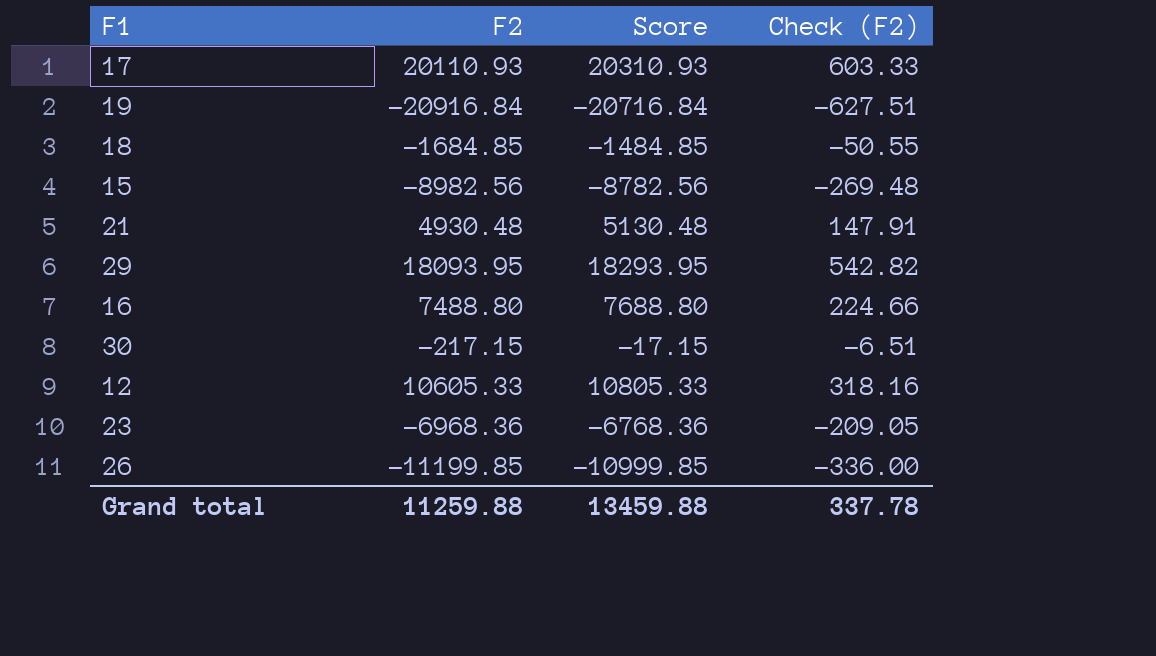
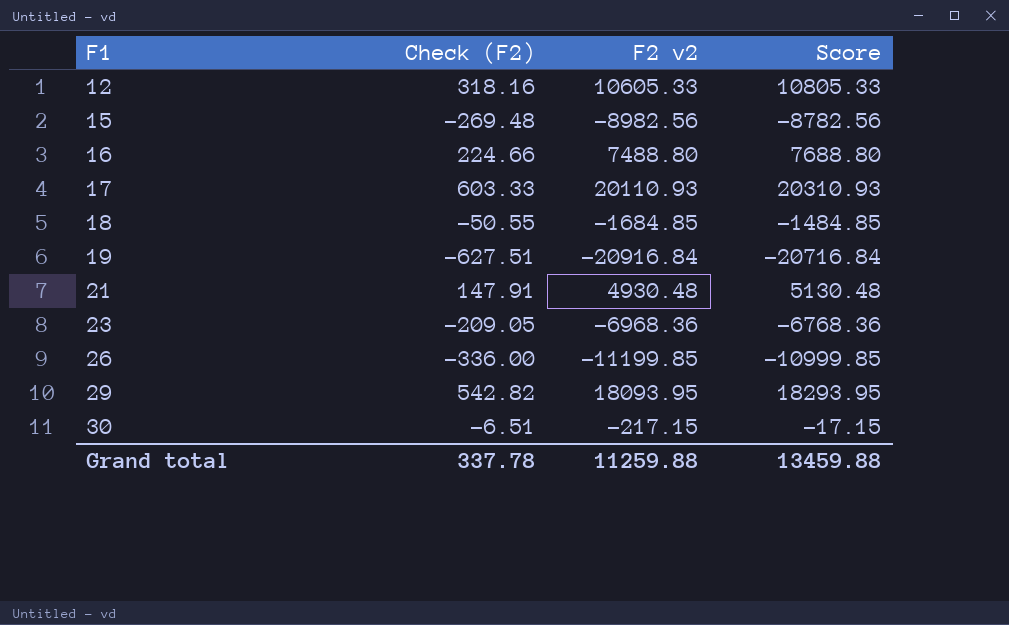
row order: none -> F1 ascending
column Check (F2) | position: 4 -> 2
column name: F2 -> F2 v2

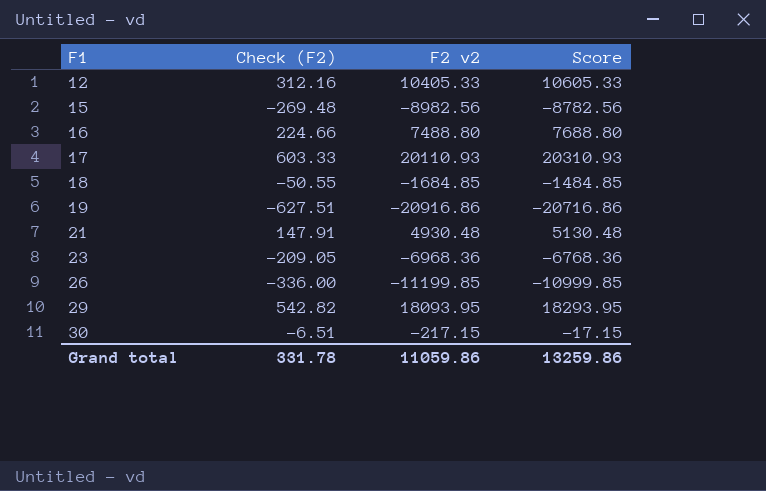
12 | Check (F2): 318.16 -> 312.16
12 | F2 v2: 10605.33 -> 10405.33
12 | Score: 10805.33 -> 10605.33
19 | F2 v2: -20916.84 -> -20916.86
19 | Score: -20716.84 -> -20716.86
Grand total | Check (F2): 337.78 -> 331.78
Grand total | F2 v2: 11259.88 -> 11059.86
Grand total | Score: 13459.88 -> 13259.86

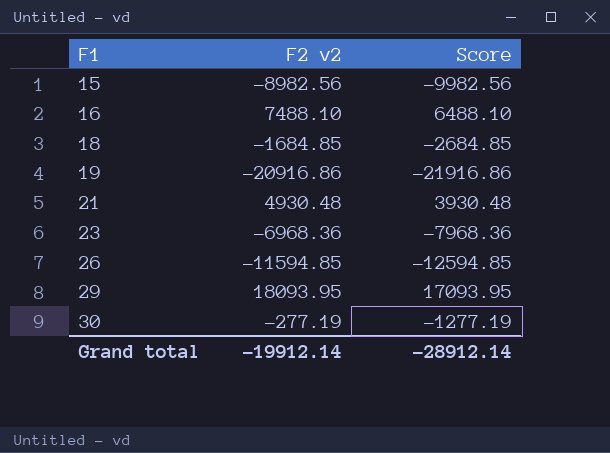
column Check (F2) | formula: [F2 v2] * 0.03 -> none
column Score | formula: [F2 v2] + 200 -> [F2 v2] - 1000
row 12: 312.16 | 10405.33 | 10605.33 -> none
row 17: 603.33 | 20110.93 | 20310.93 -> none
16 | F2 v2: 7488.80 -> 7488.10
26 | F2 v2: -11199.85 -> -11594.85
30 | F2 v2: -217.15 -> -277.19
Grand total | F2 v2: 11059.86 -> -19912.14
Grand total | Score: 13259.86 -> -28912.14

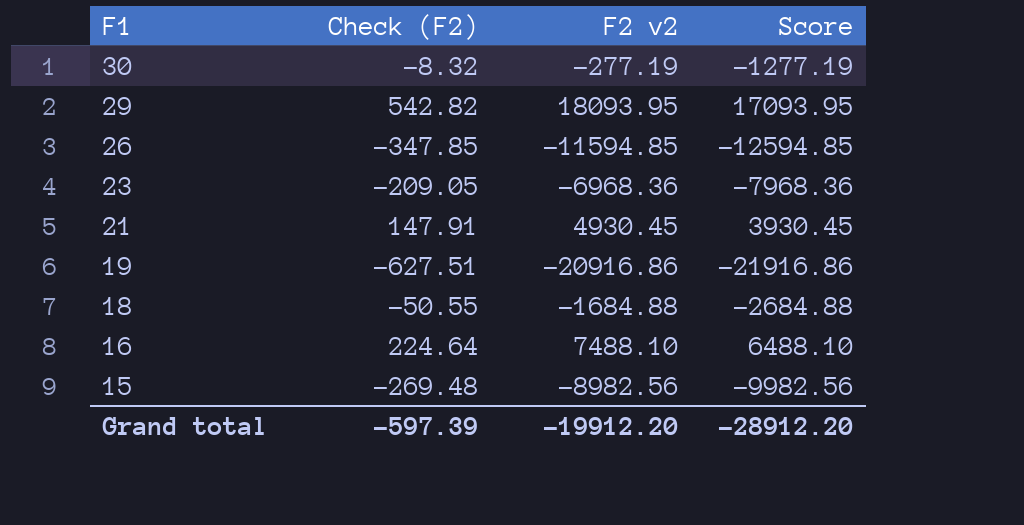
row order: F1 ascending -> F1 descending
column Check (F2) | formula: none -> [F2 v2] * 0.03
21 | F2 v2: 4930.48 -> 4930.45
21 | Score: 3930.48 -> 3930.45
18 | F2 v2: -1684.85 -> -1684.88
18 | Score: -2684.85 -> -2684.88
Grand total | F2 v2: -19912.14 -> -19912.20
Grand total | Score: -28912.14 -> -28912.20

